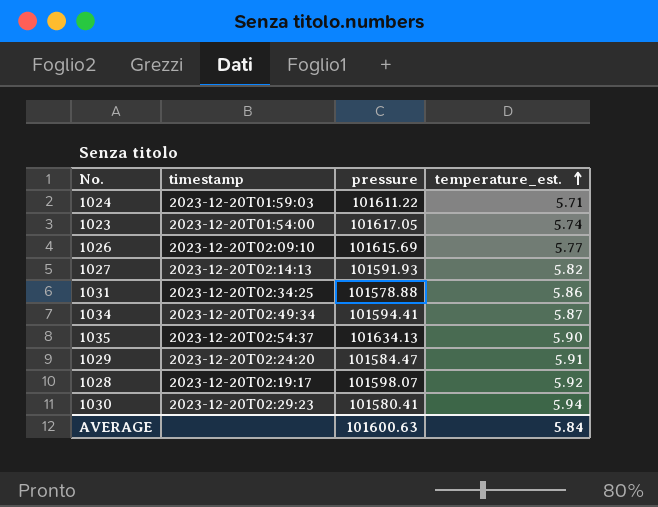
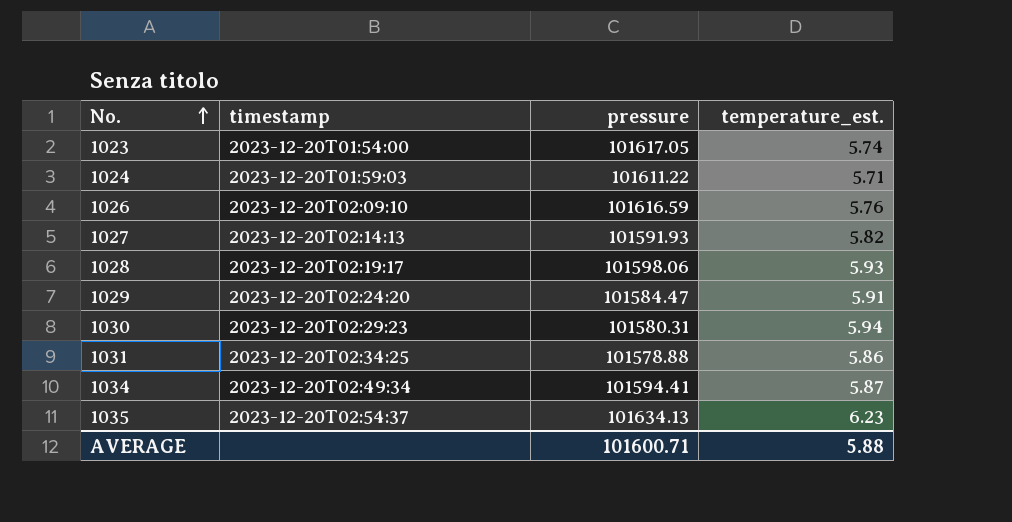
row order: temperature_est. ascending -> No. ascending
1026 | pressure: 101615.69 -> 101616.59
1026 | temperature_est.: 5.77 -> 5.76
1028 | pressure: 101598.07 -> 101598.06
1028 | temperature_est.: 5.92 -> 5.93
1030 | pressure: 101580.41 -> 101580.31
1035 | temperature_est.: 5.90 -> 6.23
AVERAGE | pressure: 101600.63 -> 101600.71
AVERAGE | temperature_est.: 5.84 -> 5.88

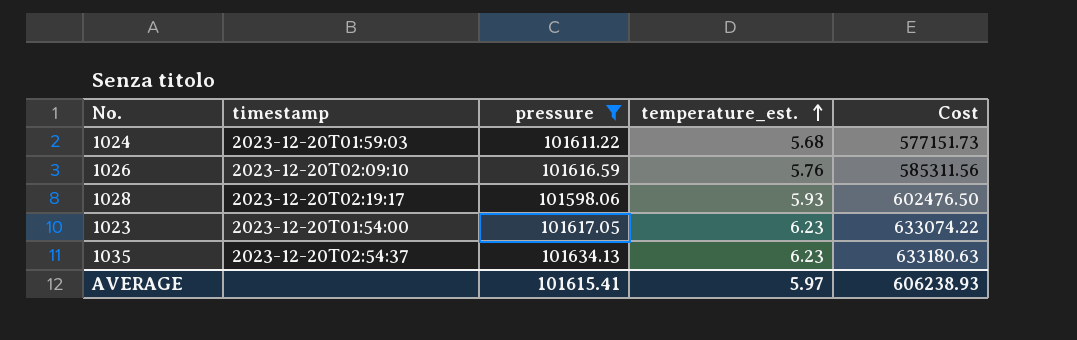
filter: none -> pressure >= 101598.06
row order: No. ascending -> temperature_est. ascending
column Cost | formula: none -> [pressure] * [temperature_est.]
1024 | temperature_est.: 5.71 -> 5.68
1023 | temperature_est.: 5.74 -> 6.23
AVERAGE | pressure: 101600.71 -> 101615.41
AVERAGE | temperature_est.: 5.88 -> 5.97

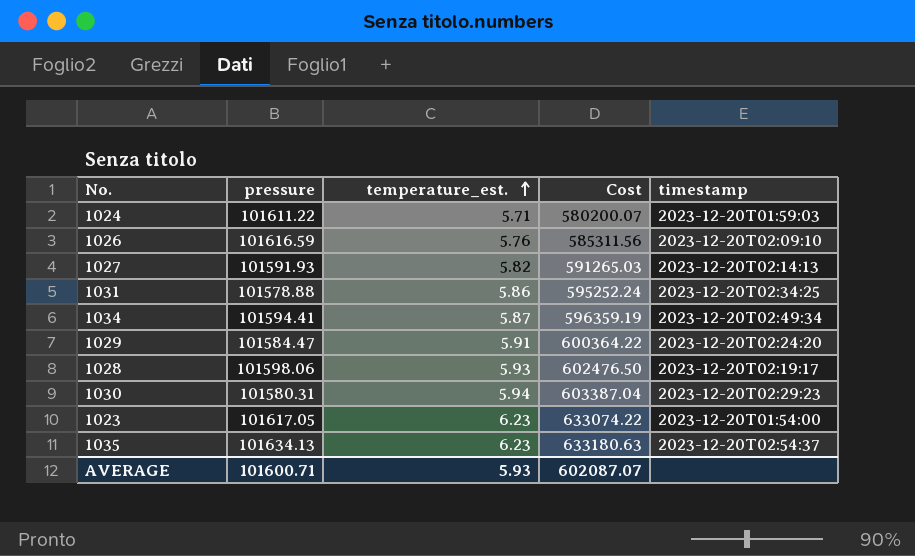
filter: pressure >= 101598.06 -> none
column timestamp | position: 2 -> 5
1024 | temperature_est.: 5.68 -> 5.71
1024 | Cost: 577151.73 -> 580200.07
AVERAGE | pressure: 101615.41 -> 101600.71
AVERAGE | temperature_est.: 5.97 -> 5.93
AVERAGE | Cost: 606238.93 -> 602087.07

